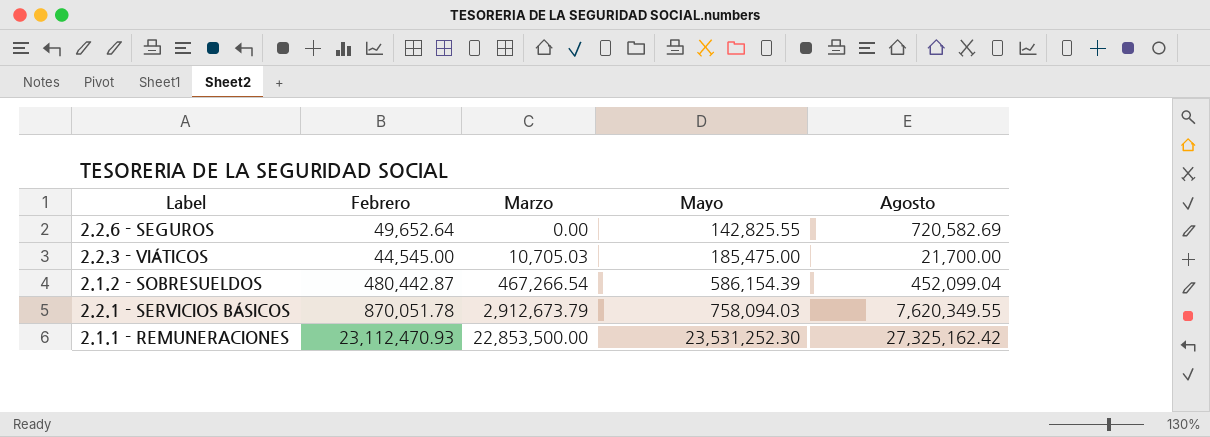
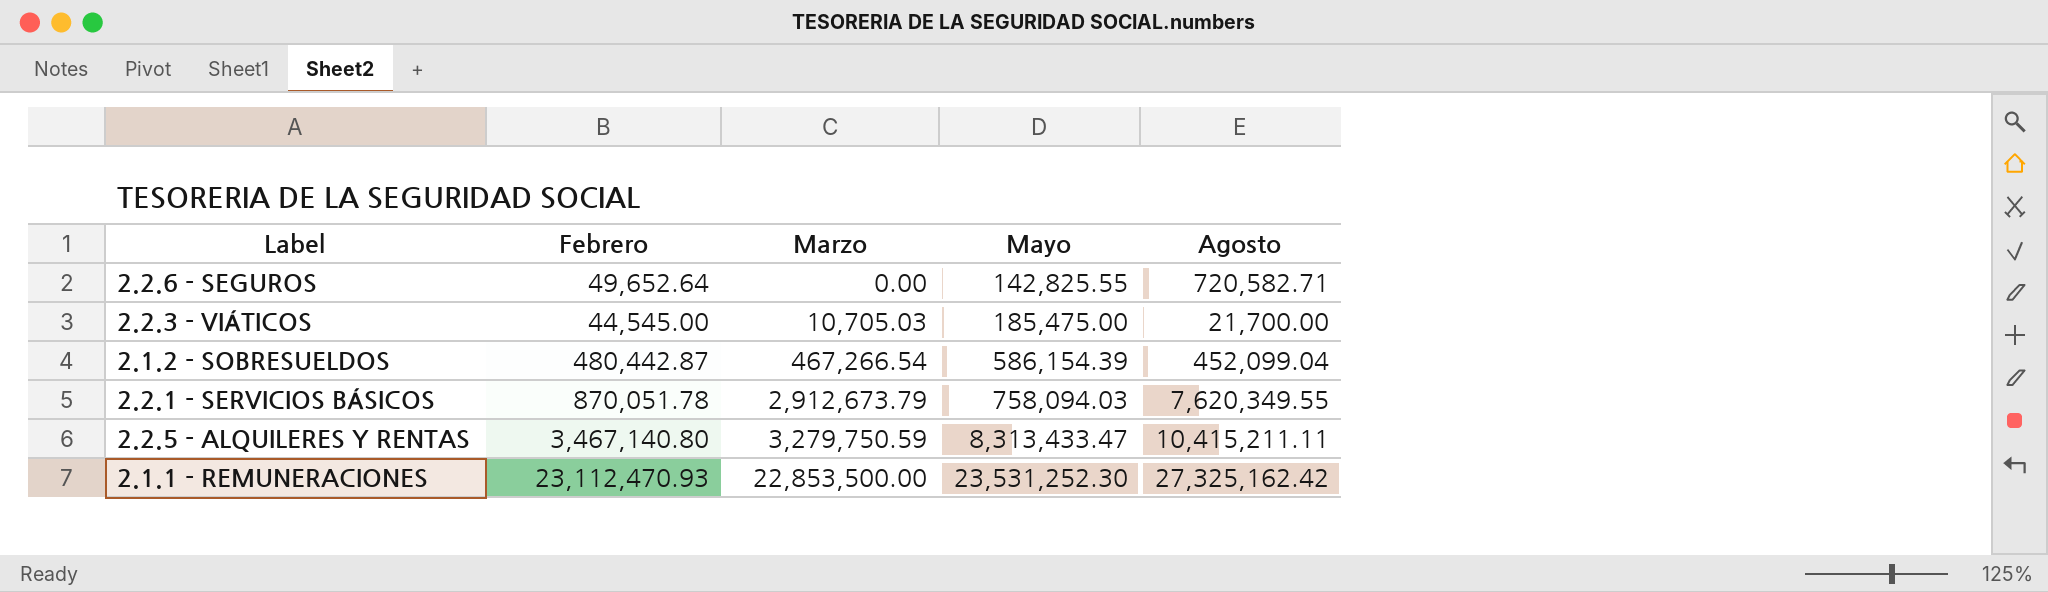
2.2.6 - SEGUROS | Agosto: 720,582.69 -> 720,582.71
row 2.2.5 - ALQUILERES Y RENTAS: none -> 3,467,140.80 | 3,279,750.59 | 8,313,433.47 | 10,415,211.11

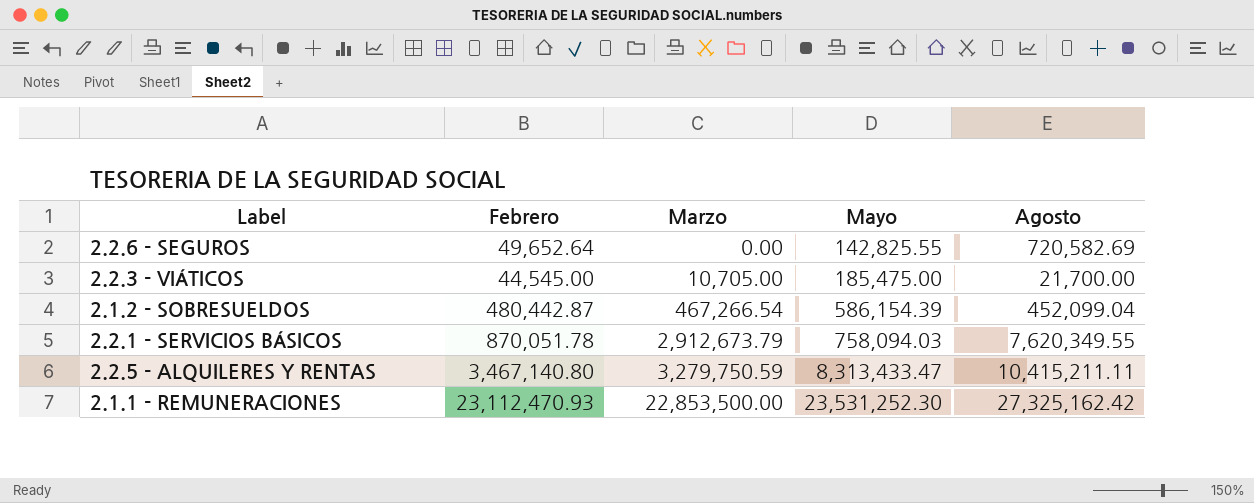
2.2.6 - SEGUROS | Agosto: 720,582.71 -> 720,582.69
2.2.3 - VIÁTICOS | Marzo: 10,705.03 -> 10,705.00

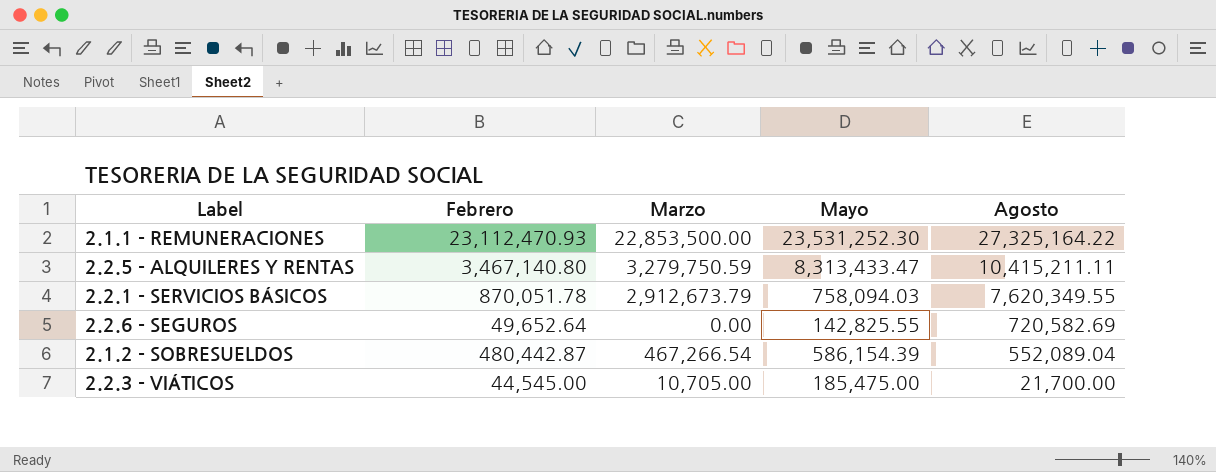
row order: Marzo ascending -> Agosto descending
2.1.1 - REMUNERACIONES | Agosto: 27,325,162.42 -> 27,325,164.22
2.1.2 - SOBRESUELDOS | Agosto: 452,099.04 -> 552,089.04

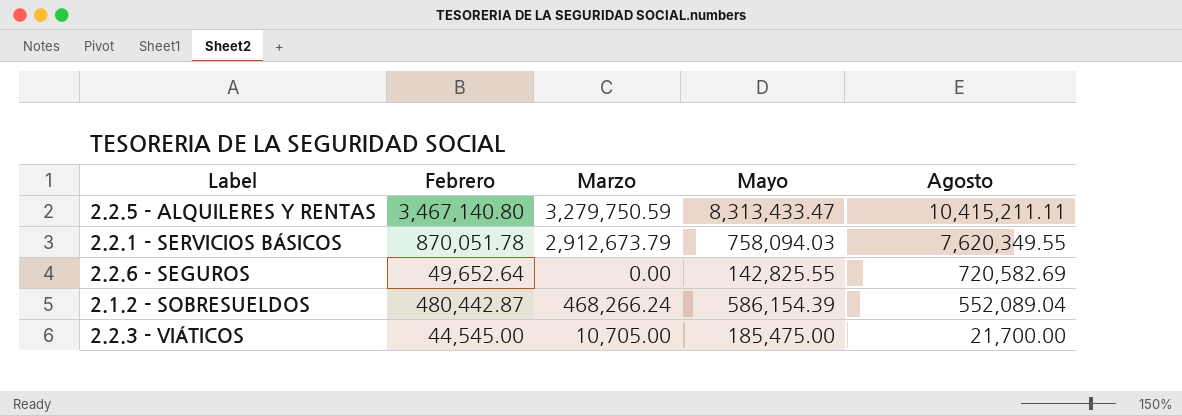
row 2.1.1 - REMUNERACIONES: 23,112,470.93 | 22,853,500.00 | 23,531,252.30 | 27,325,164.22 -> none
2.1.2 - SOBRESUELDOS | Marzo: 467,266.54 -> 468,266.24

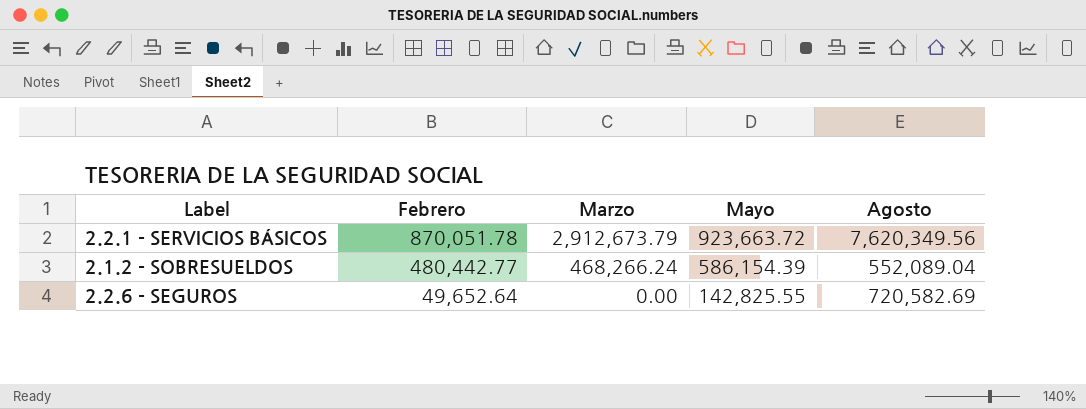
row order: Agosto descending -> Febrero descending
row 2.2.5 - ALQUILERES Y RENTAS: 3,467,140.80 | 3,279,750.59 | 8,313,433.47 | 10,415,211.11 -> none
row 2.2.3 - VIÁTICOS: 44,545.00 | 10,705.00 | 185,475.00 | 21,700.00 -> none
2.2.1 - SERVICIOS BÁSICOS | Mayo: 758,094.03 -> 923,663.72
2.2.1 - SERVICIOS BÁSICOS | Agosto: 7,620,349.55 -> 7,620,349.56
2.1.2 - SOBRESUELDOS | Febrero: 480,442.87 -> 480,442.77

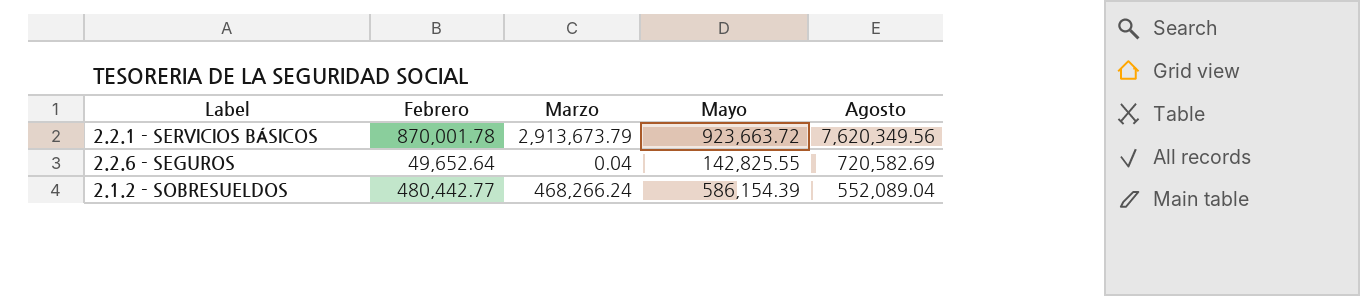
row order: Febrero descending -> Agosto descending
2.2.1 - SERVICIOS BÁSICOS | Febrero: 870,051.78 -> 870,001.78
2.2.1 - SERVICIOS BÁSICOS | Marzo: 2,912,673.79 -> 2,913,673.79
2.2.6 - SEGUROS | Marzo: 0.00 -> 0.04

